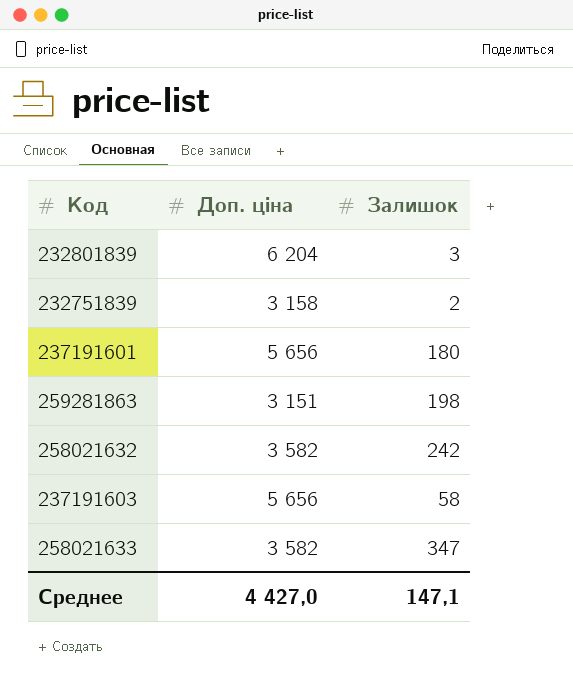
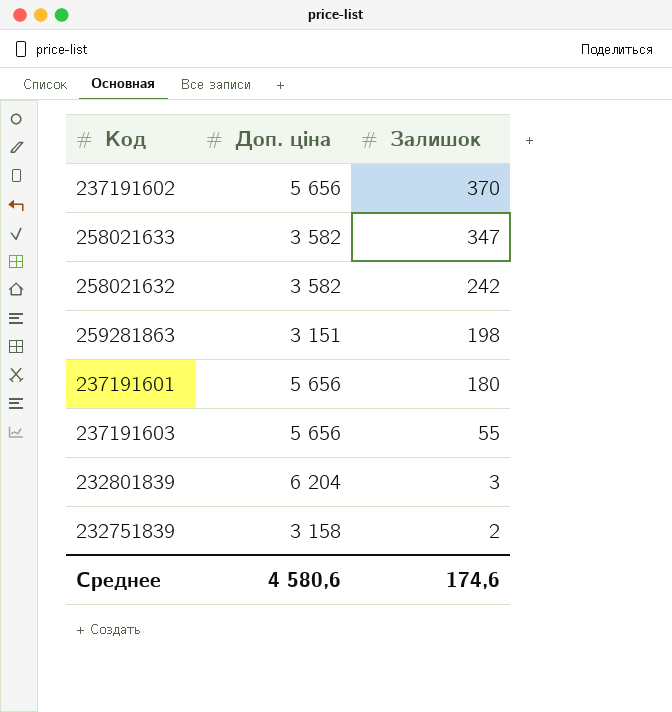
row order: none -> Залишок descending
row 237191602: none -> 5 656 | 370
237191603 | Залишок: 58 -> 55
Среднее | Доп. ціна: 4 427,0 -> 4 580,6
Среднее | Залишок: 147,1 -> 174,6

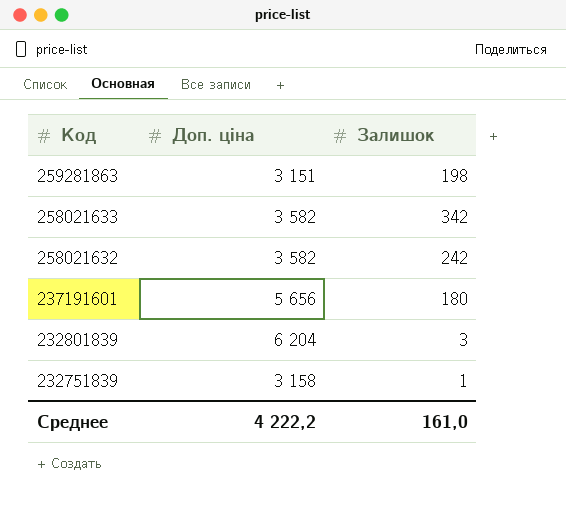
row order: Залишок descending -> Код descending
row 237191602: 5 656 | 370 -> none
row 237191603: 5 656 | 55 -> none
258021633 | Залишок: 347 -> 342
232751839 | Залишок: 2 -> 1
Среднее | Доп. ціна: 4 580,6 -> 4 222,2
Среднее | Залишок: 174,6 -> 161,0

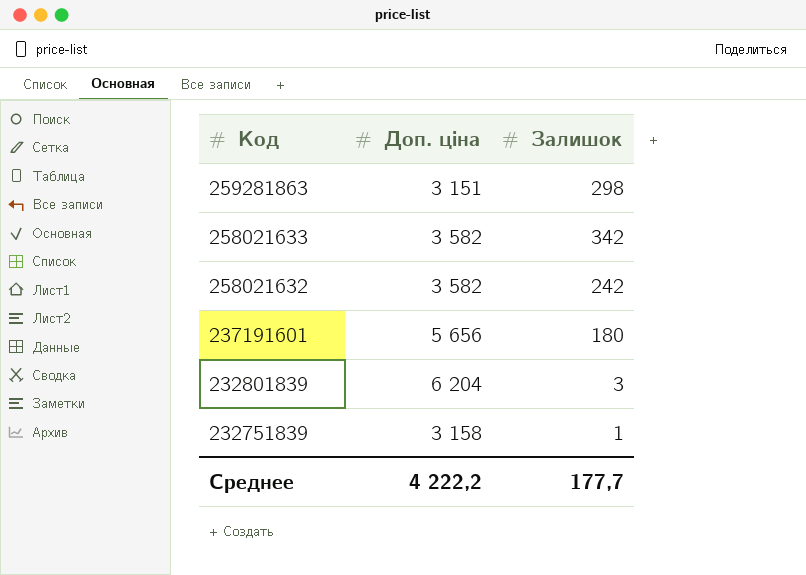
259281863 | Залишок: 198 -> 298
Среднее | Залишок: 161,0 -> 177,7

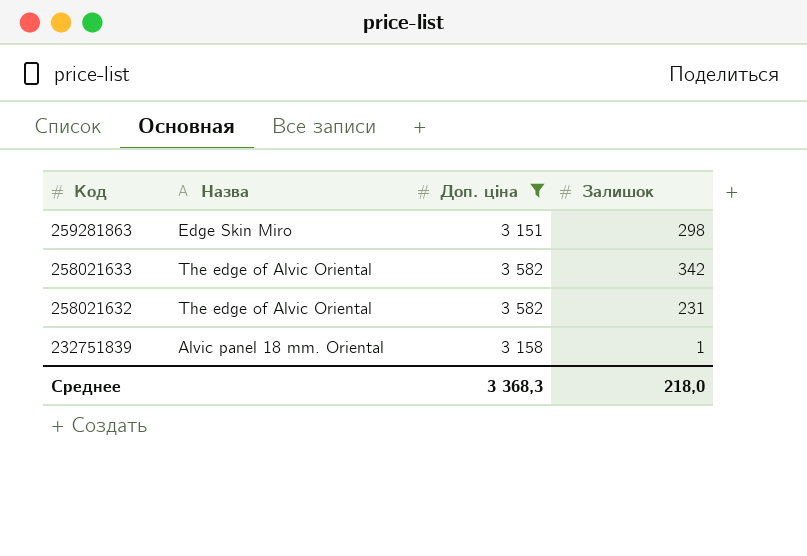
filter: none -> Доп. ціна <= 3 582
column Назва | position: none -> 2
258021632 | Залишок: 242 -> 231
Среднее | Доп. ціна: 4 222,2 -> 3 368,3
Среднее | Залишок: 177,7 -> 218,0

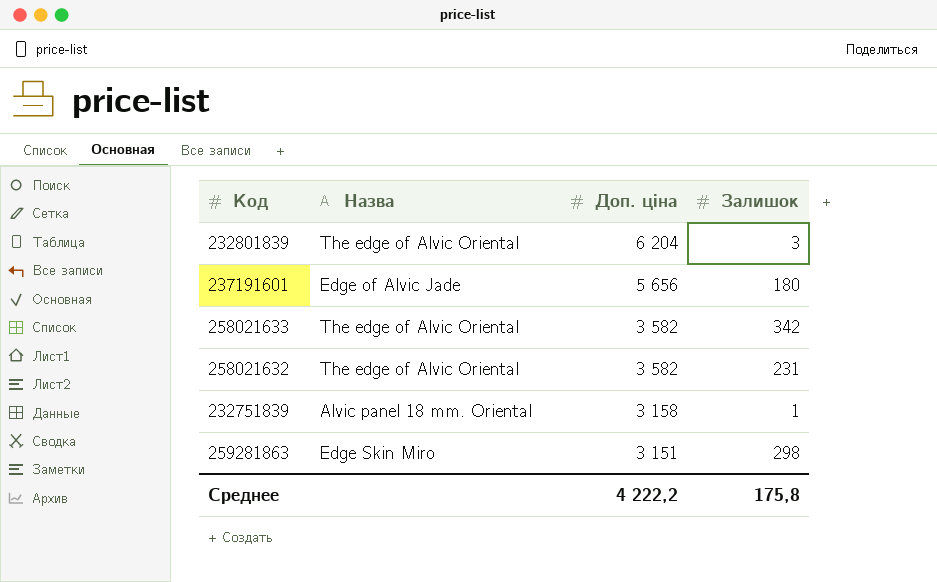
filter: Доп. ціна <= 3 582 -> none
row order: Код descending -> Доп. ціна descending
Среднее | Доп. ціна: 3 368,3 -> 4 222,2
Среднее | Залишок: 218,0 -> 175,8

